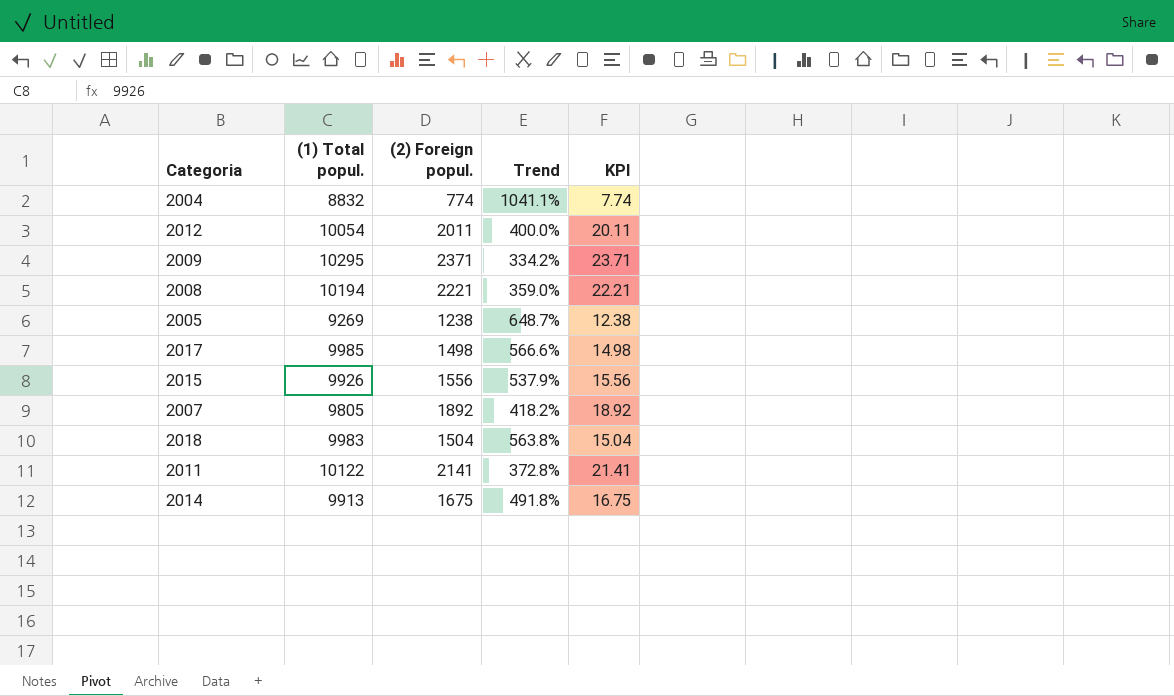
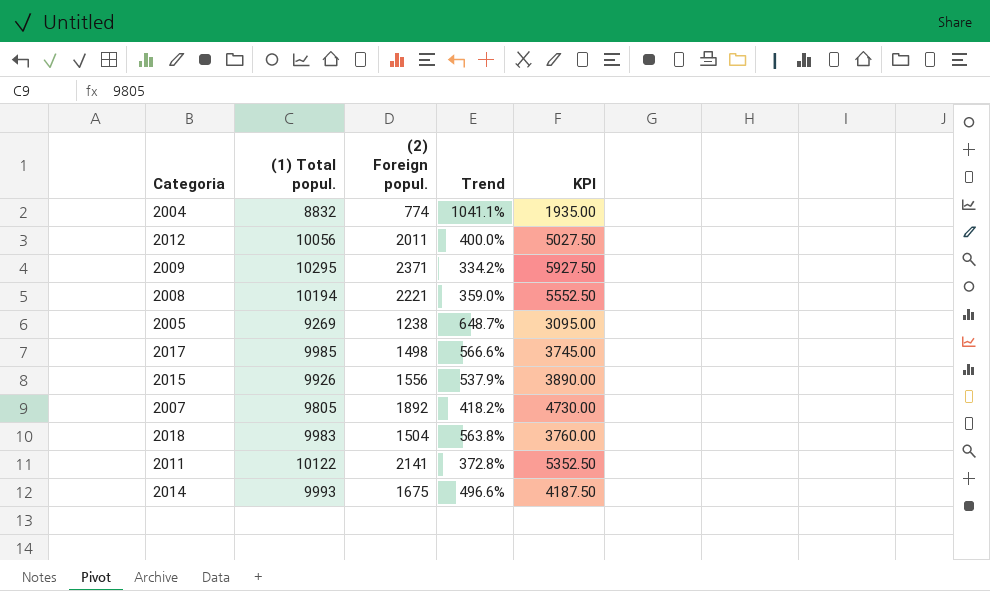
column KPI | formula: [(2) Foreign popul.] * 0.01 -> [(2) Foreign popul.] * 2.5
2012 | (1) Total popul.: 10054 -> 10056
2014 | (1) Total popul.: 9913 -> 9993
2014 | Trend: 491.8% -> 496.6%

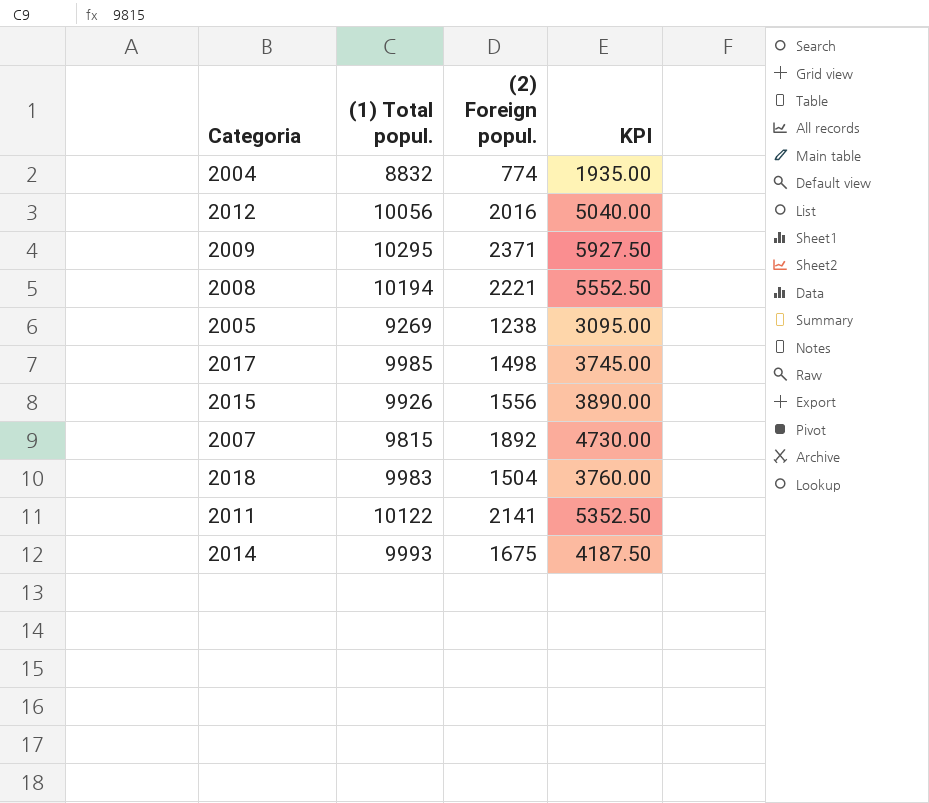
column Trend | formula: ([(1) Total popul.] - [(2) Foreign popul.]) / [(2) Foreign popul.] -> none
2012 | (2) Foreign popul.: 2011 -> 2016
2012 | KPI: 5027.50 -> 5040.00
2007 | (1) Total popul.: 9805 -> 9815

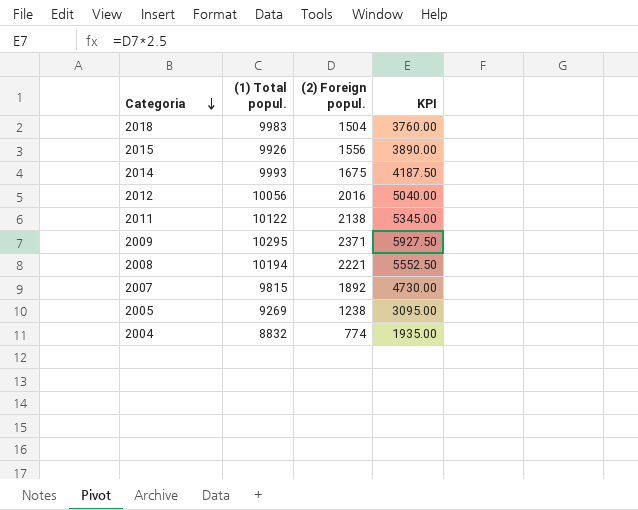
row order: none -> Categoria descending
row 2017: 9985 | 1498 | 3745.00 -> none
2011 | (2) Foreign popul.: 2141 -> 2138
2011 | KPI: 5352.50 -> 5345.00

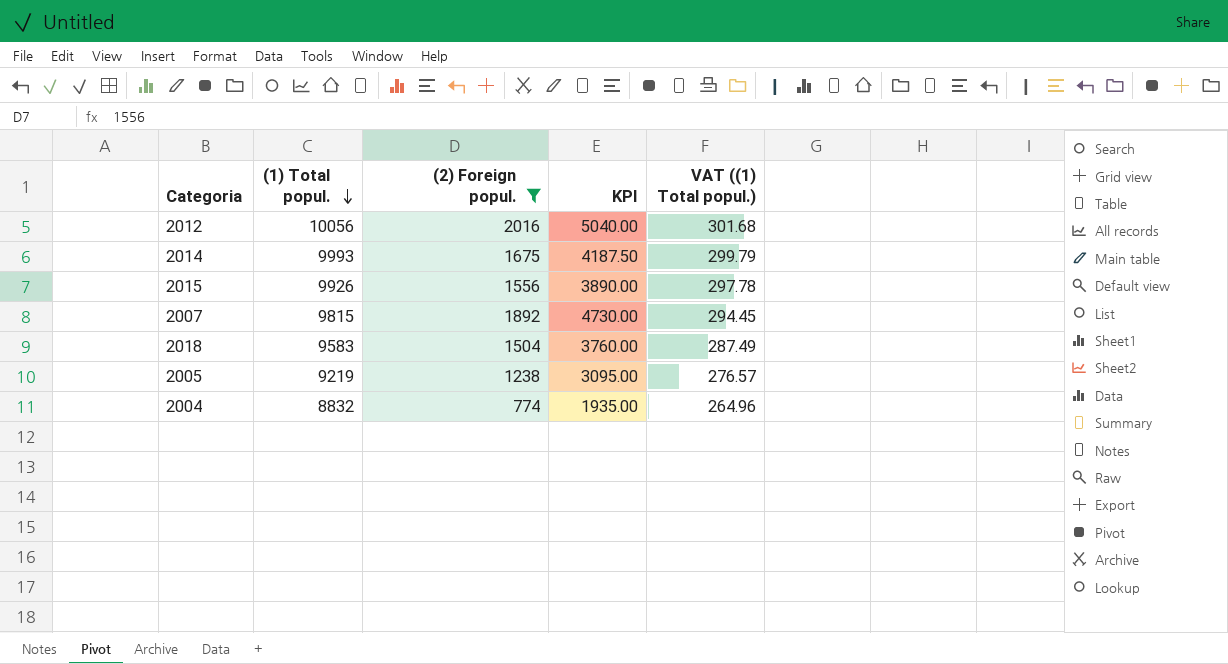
filter: none -> (2) Foreign popul. <= 2016
row order: Categoria descending -> (1) Total popul. descending
column VAT ((1) Total popul.) | formula: none -> [(1) Total popul.] * 0.03
2018 | (1) Total popul.: 9983 -> 9583
2005 | (1) Total popul.: 9269 -> 9219

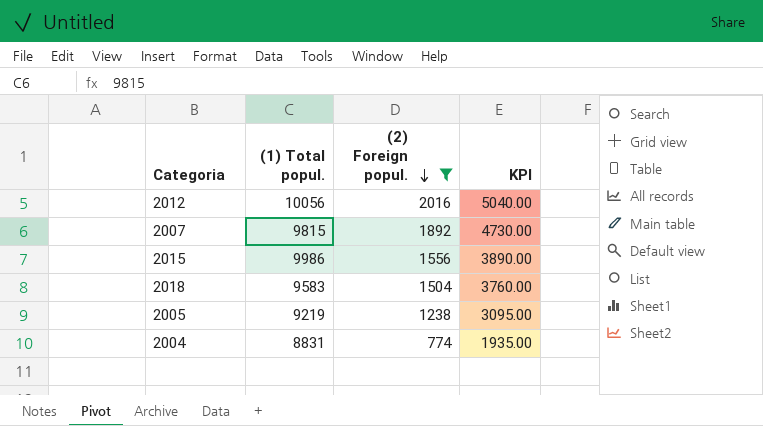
row order: (1) Total popul. descending -> (2) Foreign popul. descending
column VAT ((1) Total popul.) | formula: [(1) Total popul.] * 0.03 -> none
row 2014: 9993 | 1675 | 4187.50 | 299.79 -> none
2015 | (1) Total popul.: 9926 -> 9986
2004 | (1) Total popul.: 8832 -> 8831

